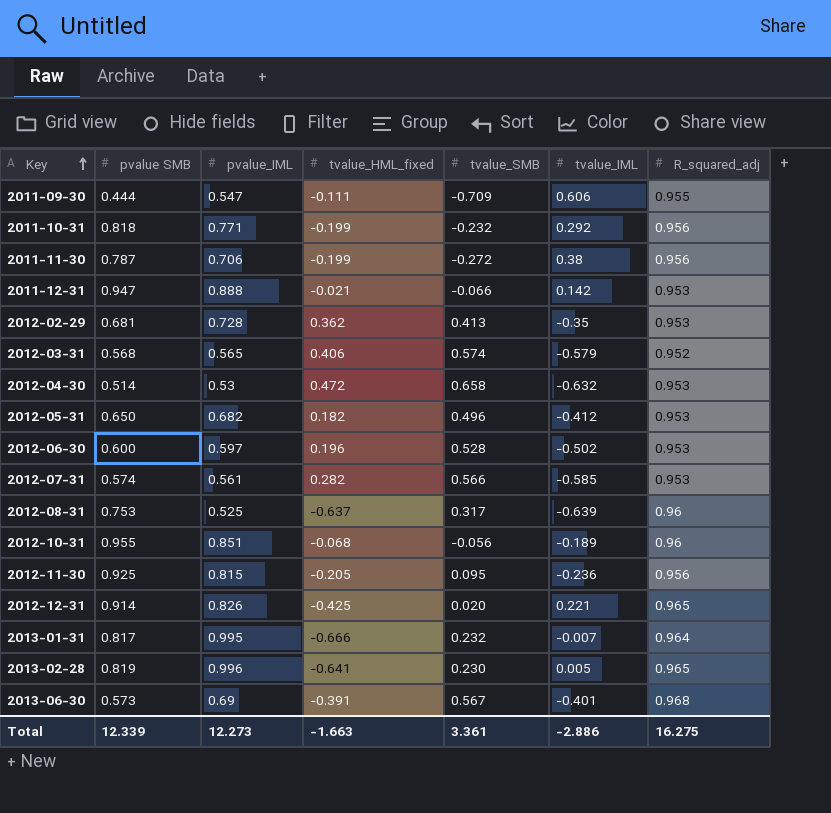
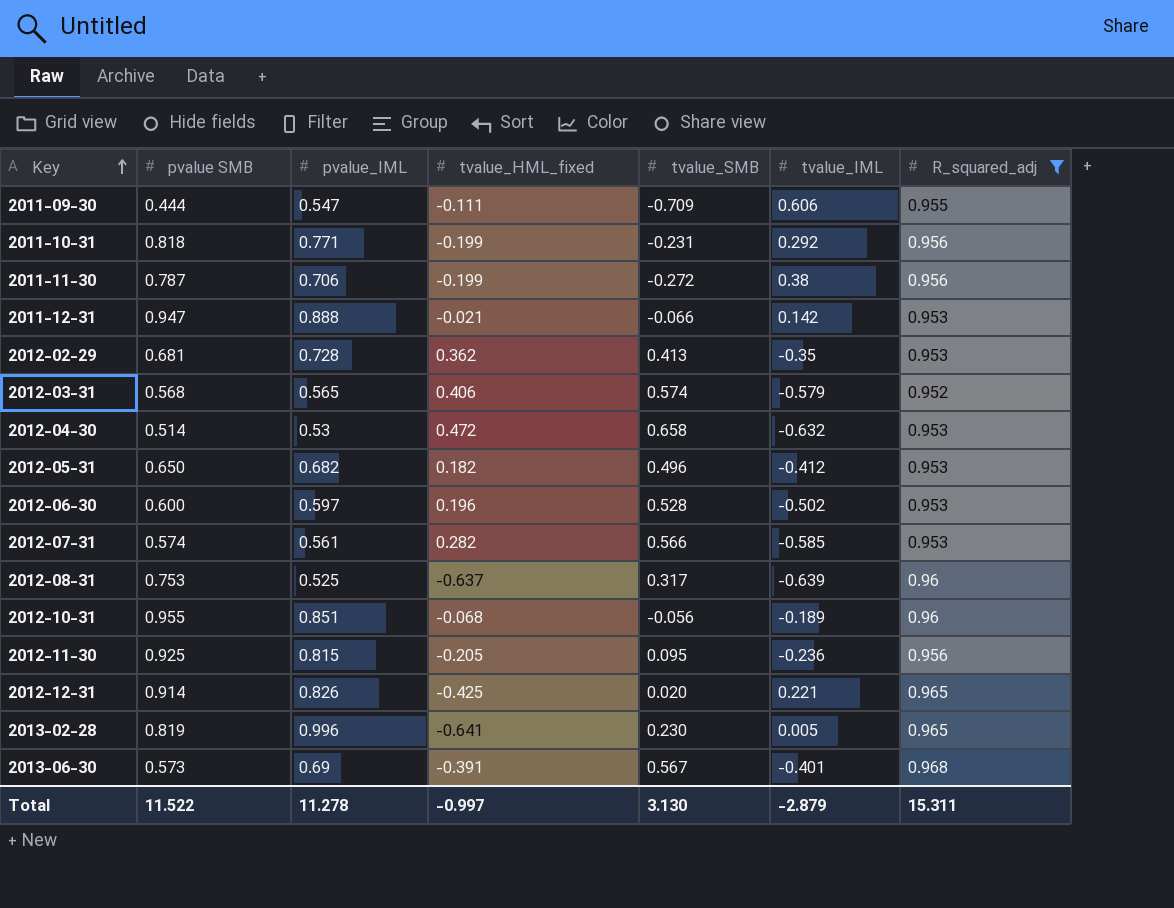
filter: none -> R_squared_adj != 0.964
2011-10-31 | tvalue_SMB: -0.232 -> -0.231
Total | pvalue SMB: 12.339 -> 11.522
Total | pvalue_IML: 12.273 -> 11.278
Total | tvalue_HML_fixed: -1.663 -> -0.997
Total | tvalue_SMB: 3.361 -> 3.130
Total | tvalue_IML: -2.886 -> -2.879
Total | R_squared_adj: 16.275 -> 15.311

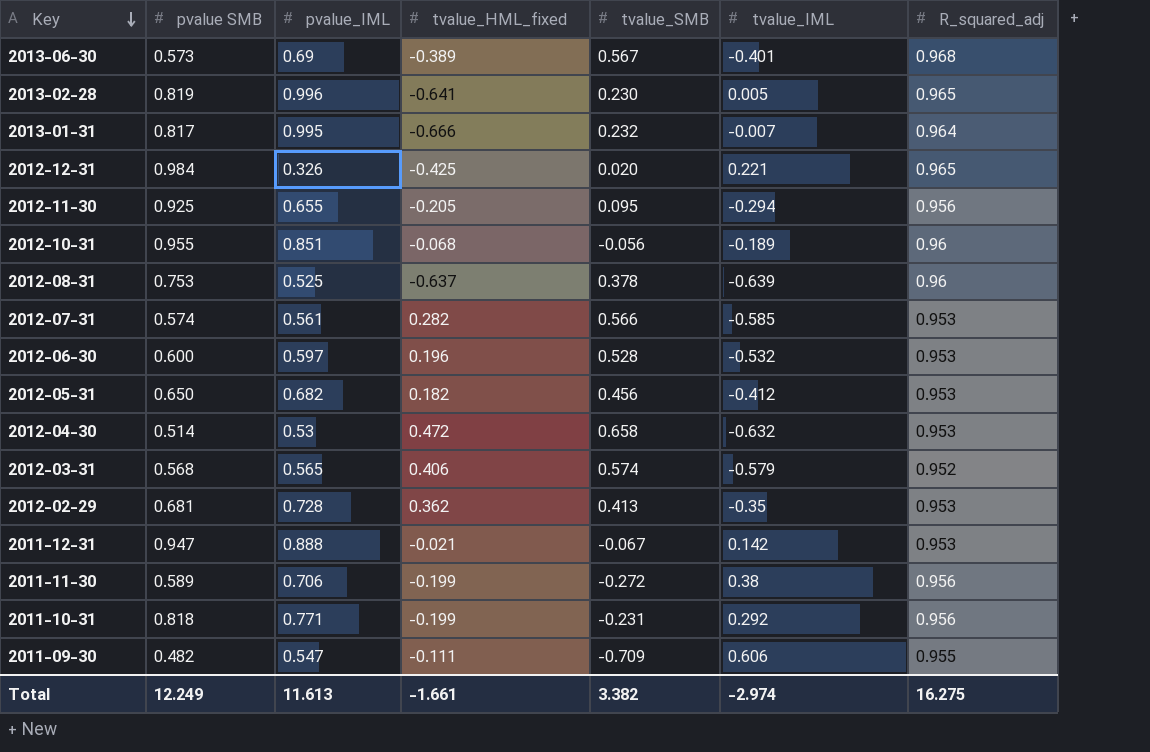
filter: R_squared_adj != 0.964 -> none
row order: Key ascending -> Key descending
2013-06-30 | tvalue_HML_fixed: -0.391 -> -0.389
2012-12-31 | pvalue SMB: 0.914 -> 0.984
2012-12-31 | pvalue_IML: 0.826 -> 0.326
2012-11-30 | pvalue_IML: 0.815 -> 0.655
2012-11-30 | tvalue_IML: -0.236 -> -0.294
2012-08-31 | tvalue_SMB: 0.317 -> 0.378
2012-06-30 | tvalue_IML: -0.502 -> -0.532
2012-05-31 | tvalue_SMB: 0.496 -> 0.456
2011-12-31 | tvalue_SMB: -0.066 -> -0.067
2011-11-30 | pvalue SMB: 0.787 -> 0.589
2011-09-30 | pvalue SMB: 0.444 -> 0.482
Total | pvalue SMB: 11.522 -> 12.249
Total | pvalue_IML: 11.278 -> 11.613
Total | tvalue_HML_fixed: -0.997 -> -1.661
Total | tvalue_SMB: 3.130 -> 3.382
Total | tvalue_IML: -2.879 -> -2.974
Total | R_squared_adj: 15.311 -> 16.275

